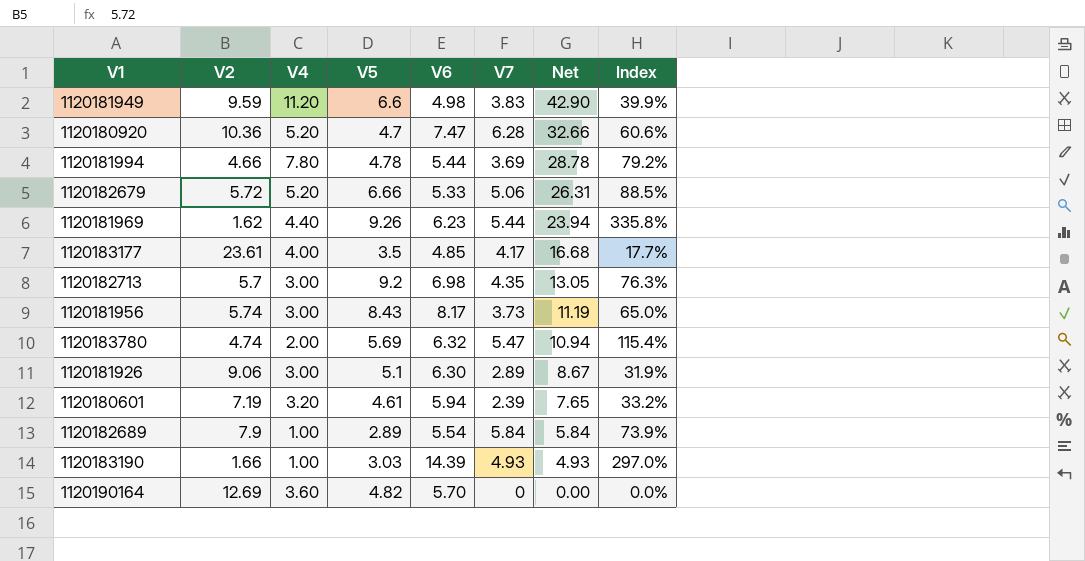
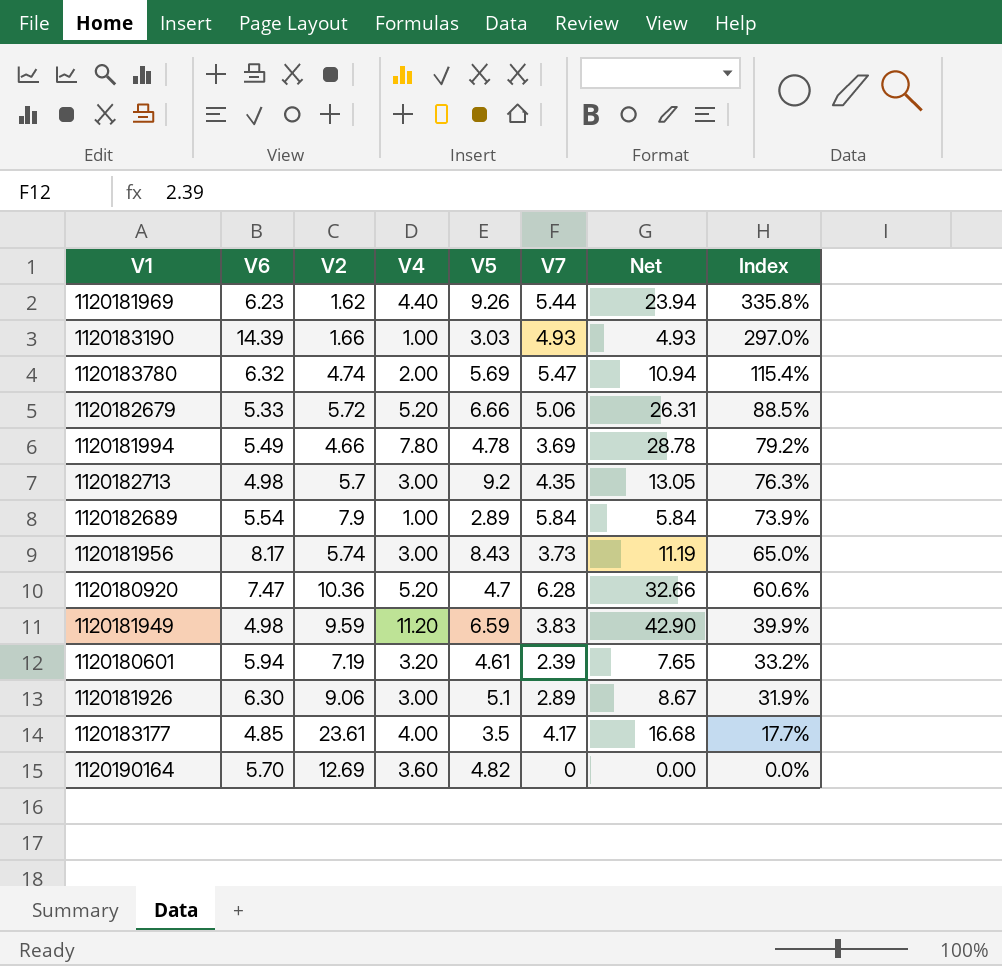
row order: Net descending -> Index descending
column V6 | position: 5 -> 2
1120181994 | V6: 5.44 -> 5.49
1120182713 | V6: 6.98 -> 4.98
1120181949 | V5: 6.6 -> 6.59

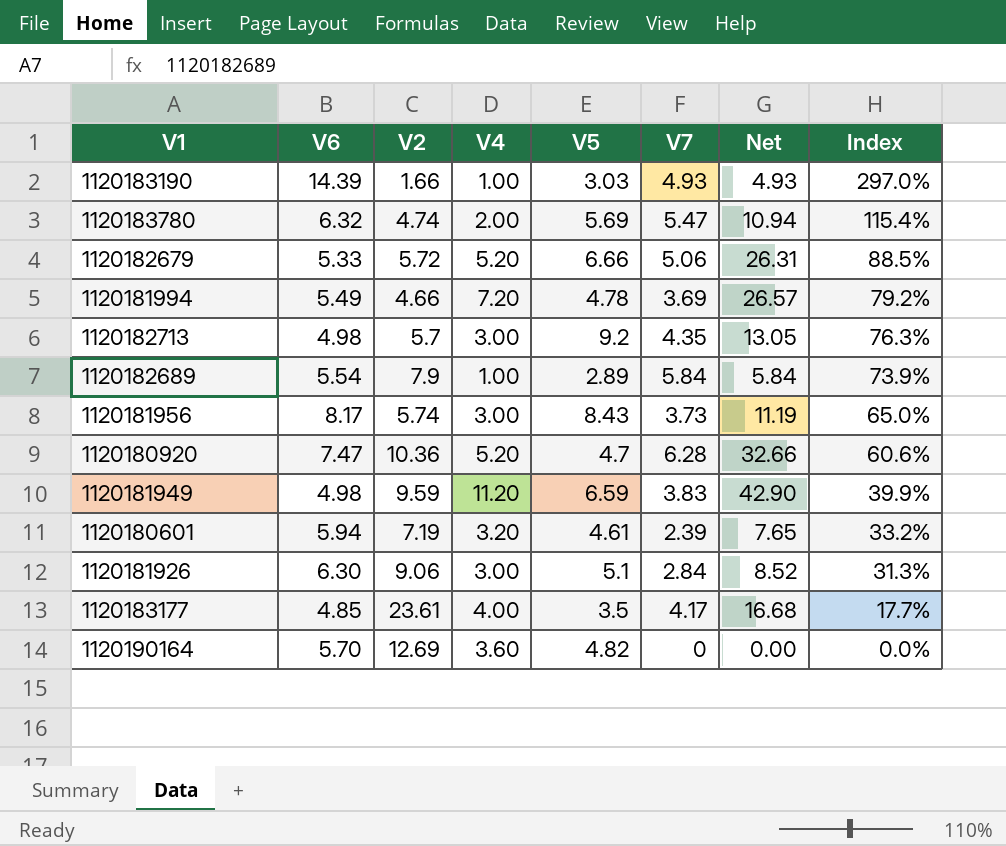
row 1120181969: 6.23 | 1.62 | 4.40 | 9.26 | 5.44 | 23.94 | 335.8% -> none
1120181994 | V4: 7.80 -> 7.20
1120181994 | Net: 28.78 -> 26.57
1120181926 | V7: 2.89 -> 2.84
1120181926 | Net: 8.67 -> 8.52
1120181926 | Index: 31.9% -> 31.3%

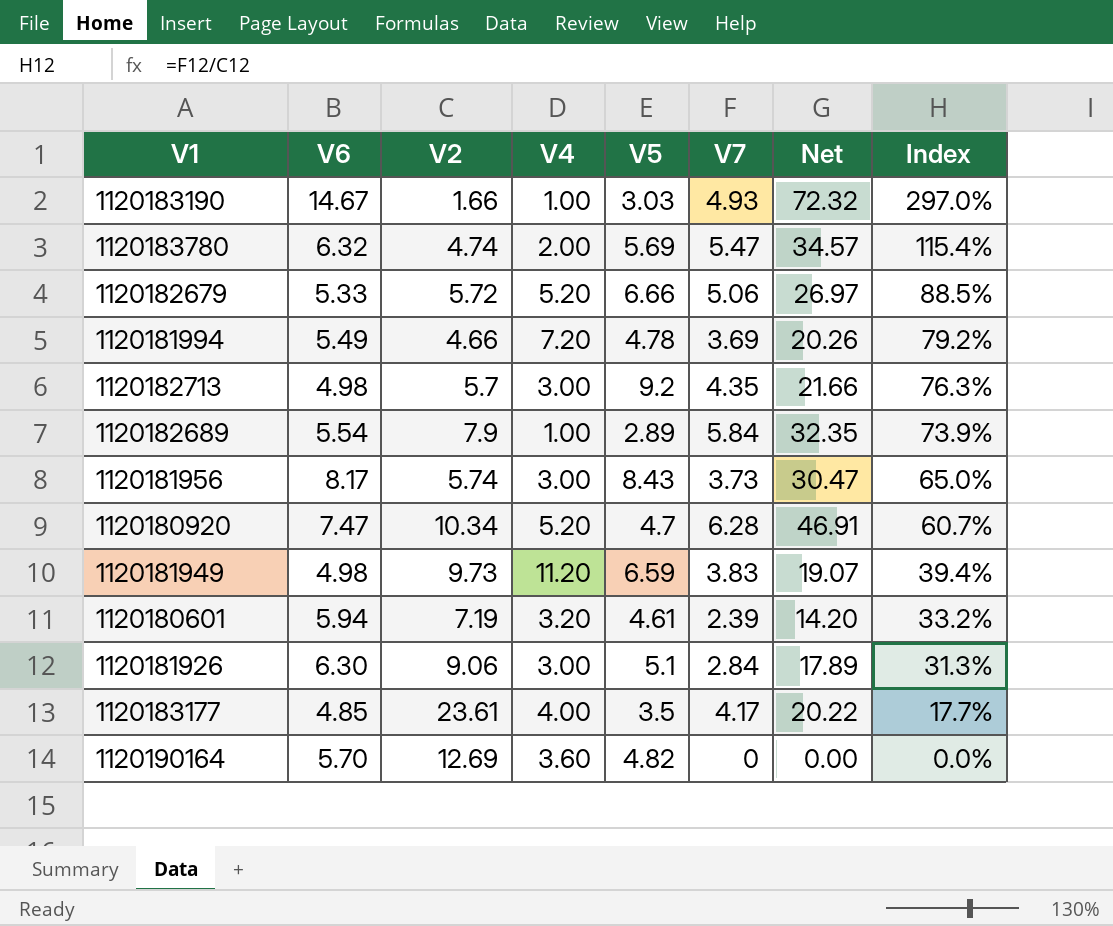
column Net | formula: [V4] * [V7] -> [V6] * [V7]
1120183190 | V6: 14.39 -> 14.67
1120180920 | V2: 10.36 -> 10.34
1120180920 | Index: 60.6% -> 60.7%
1120181949 | V2: 9.59 -> 9.73
1120181949 | Index: 39.9% -> 39.4%

